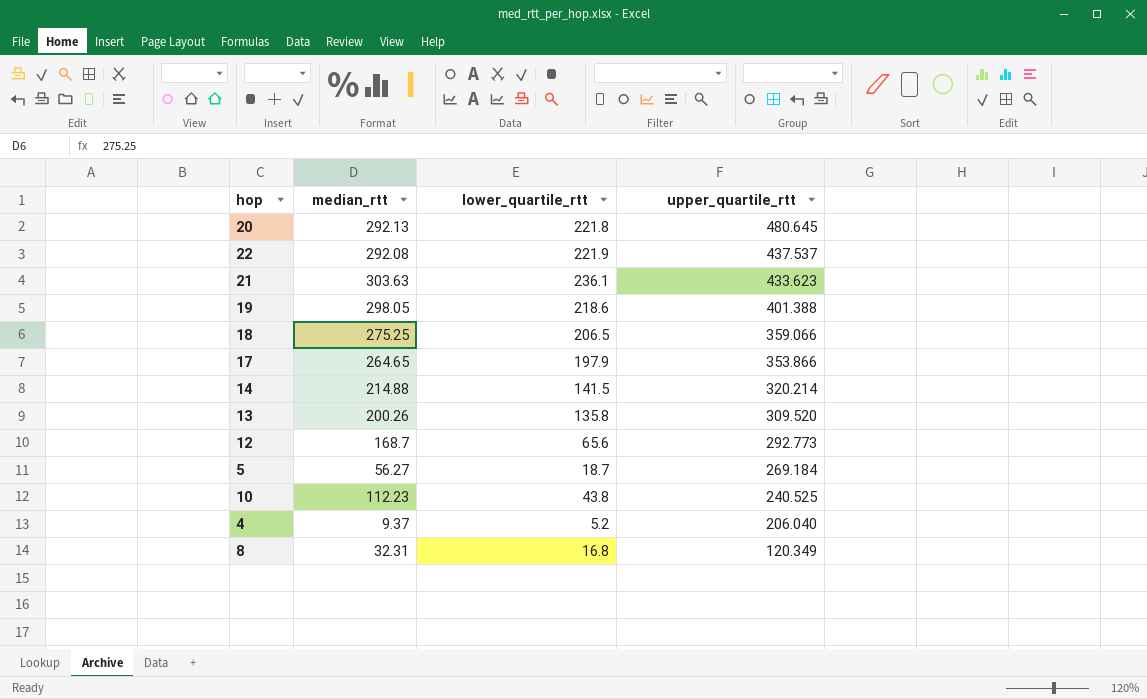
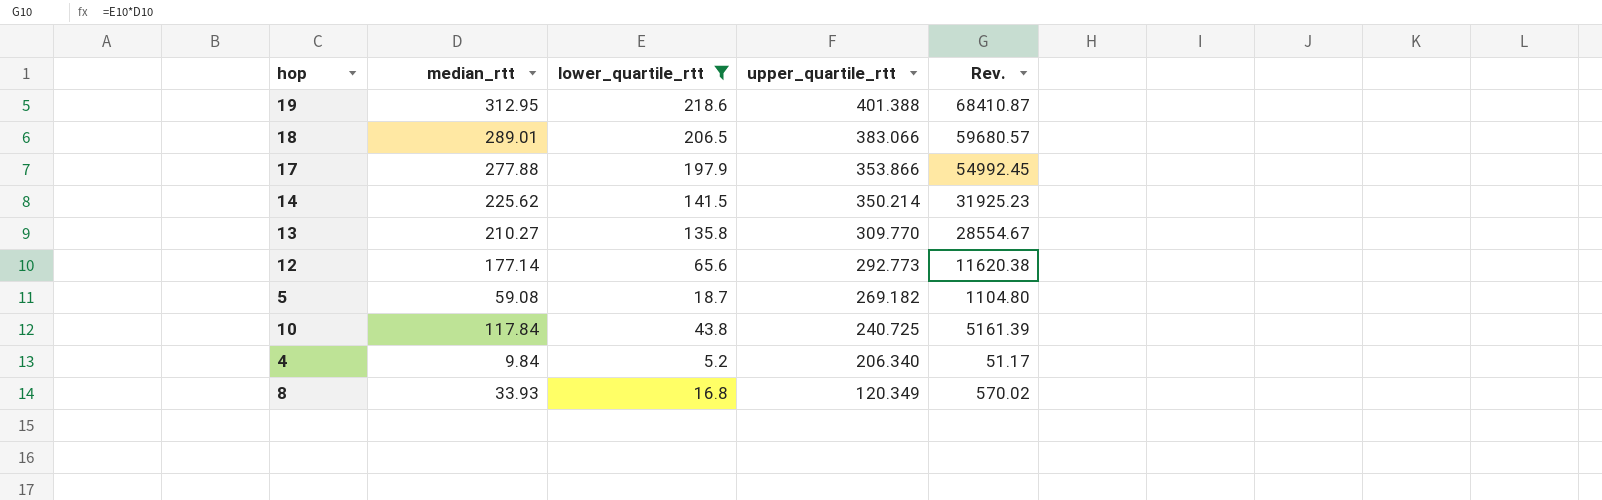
filter: none -> lower_quartile_rtt <= 218.6
column Rev. | formula: none -> [median_rtt] * [lower_quartile_rtt]
19 | median_rtt: 298.05 -> 312.95
18 | median_rtt: 275.25 -> 289.01
18 | upper_quartile_rtt: 359.066 -> 383.066
17 | median_rtt: 264.65 -> 277.88
14 | median_rtt: 214.88 -> 225.62
14 | upper_quartile_rtt: 320.214 -> 350.214
13 | median_rtt: 200.26 -> 210.27
13 | upper_quartile_rtt: 309.520 -> 309.770
12 | median_rtt: 168.7 -> 177.14
5 | median_rtt: 56.27 -> 59.08
5 | upper_quartile_rtt: 269.184 -> 269.182
10 | median_rtt: 112.23 -> 117.84
10 | upper_quartile_rtt: 240.525 -> 240.725
4 | median_rtt: 9.37 -> 9.84
4 | upper_quartile_rtt: 206.040 -> 206.340
8 | median_rtt: 32.31 -> 33.93

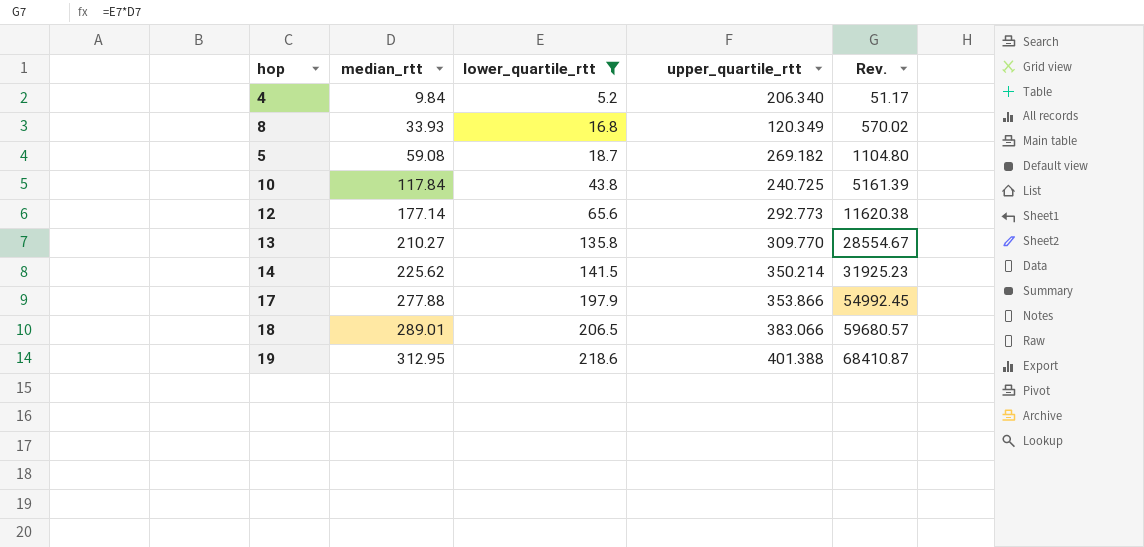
row order: upper_quartile_rtt descending -> median_rtt ascending

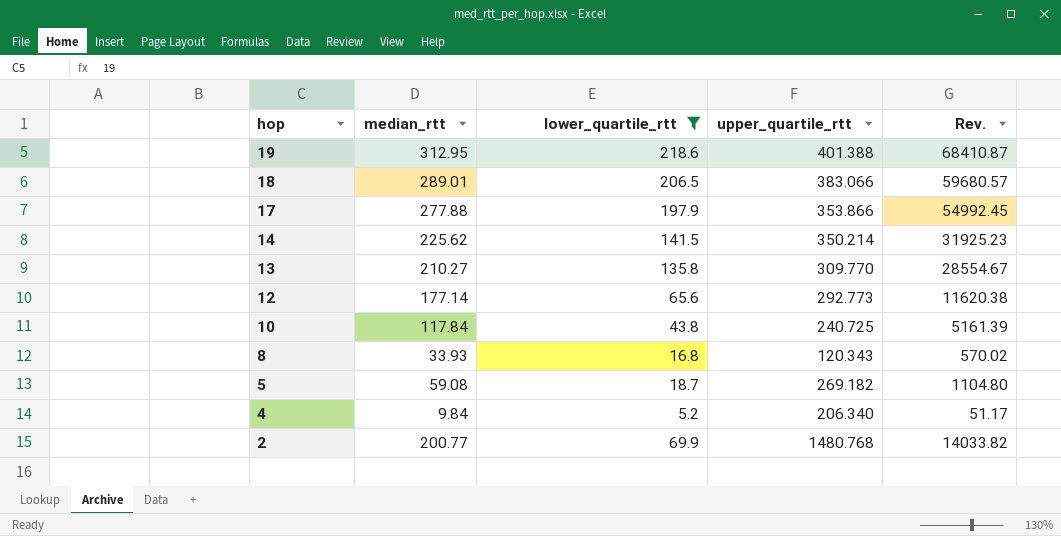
row order: median_rtt ascending -> hop descending
8 | upper_quartile_rtt: 120.349 -> 120.343
row 2: none -> 200.77 | 69.9 | 1480.768 | 14033.82

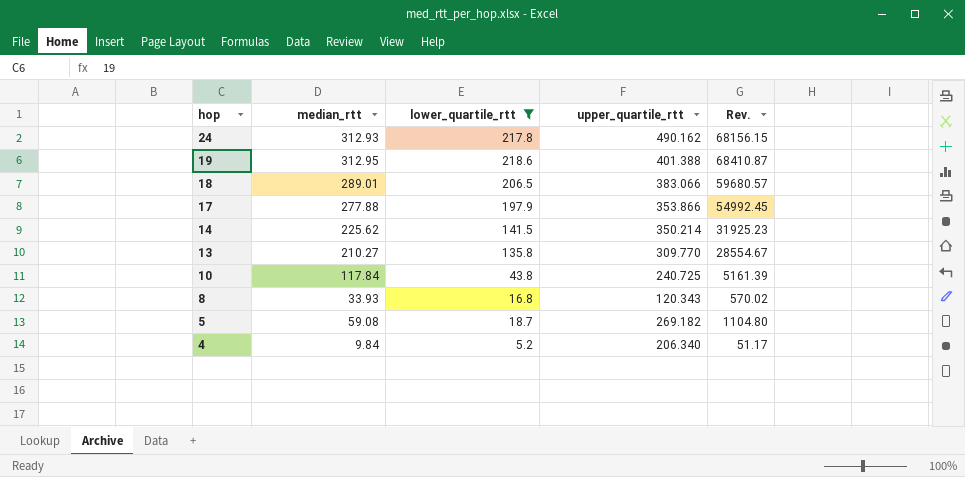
row 12: 177.14 | 65.6 | 292.773 | 11620.38 -> none
row 2: 200.77 | 69.9 | 1480.768 | 14033.82 -> none
row 24: none -> 312.93 | 217.8 | 490.162 | 68156.15

